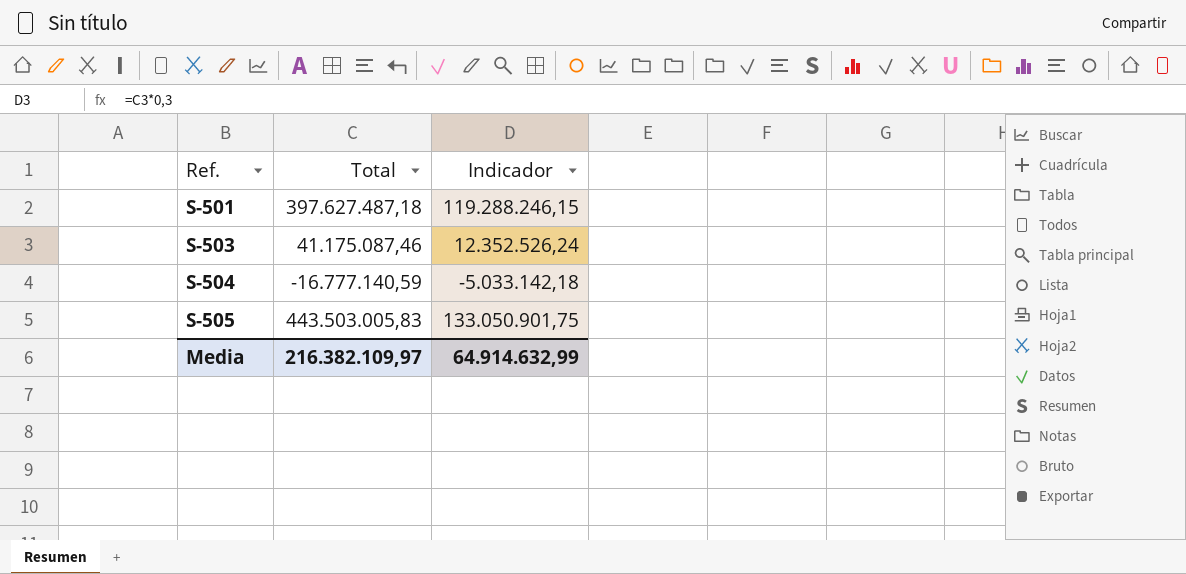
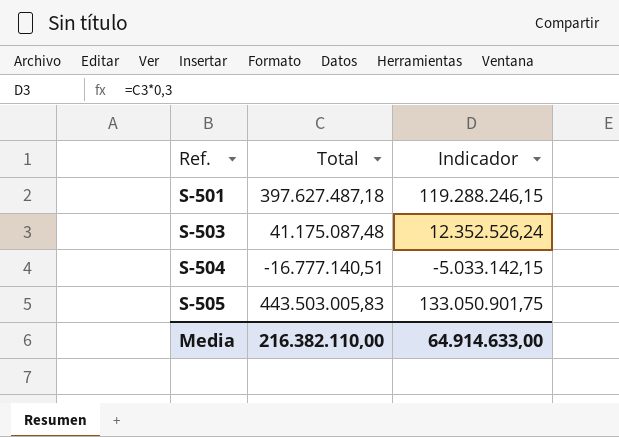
S-503 | Total: 41.175.087,46 -> 41.175.087,48
S-504 | Total: -16.777.140,59 -> -16.777.140,51
S-504 | Indicador: -5.033.142,18 -> -5.033.142,15
Media | Total: 216.382.109,97 -> 216.382.110,00
Media | Indicador: 64.914.632,99 -> 64.914.633,00

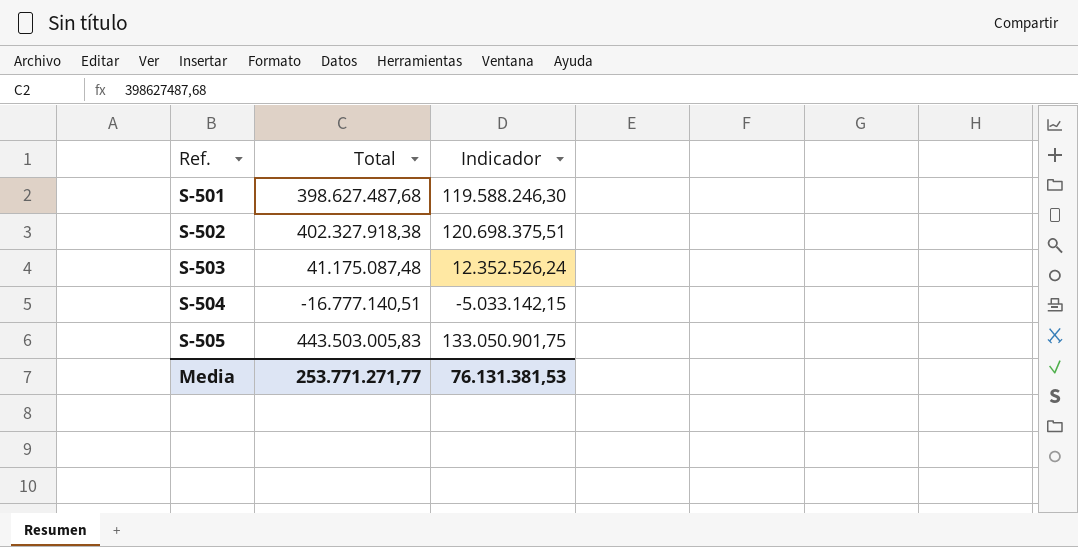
S-501 | Total: 397.627.487,18 -> 398.627.487,68
S-501 | Indicador: 119.288.246,15 -> 119.588.246,30
row S-502: none -> 402.327.918,38 | 120.698.375,51
Media | Total: 216.382.110,00 -> 253.771.271,77
Media | Indicador: 64.914.633,00 -> 76.131.381,53

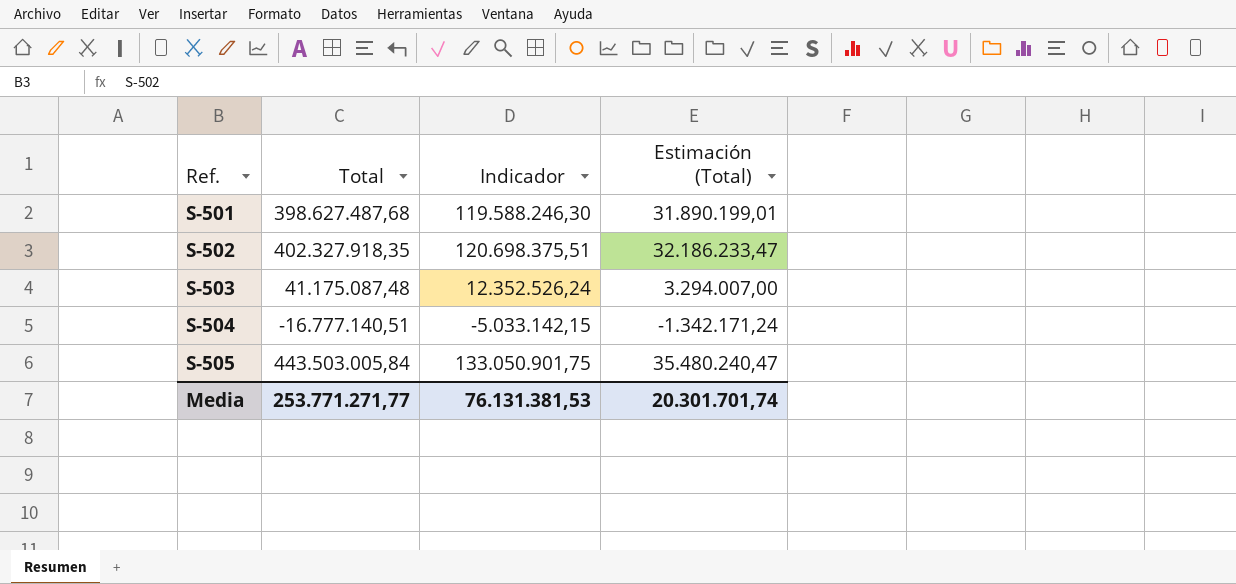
column Estimación (Total) | formula: none -> [Total] * 0,08
S-502 | Total: 402.327.918,38 -> 402.327.918,35
S-505 | Total: 443.503.005,83 -> 443.503.005,84

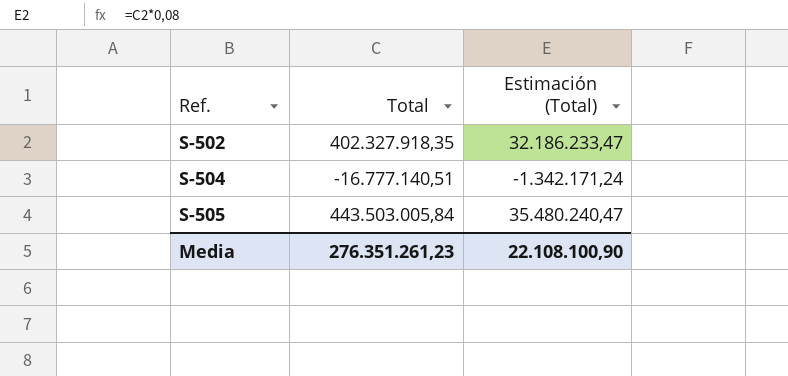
column Indicador | formula: [Total] * 0,3 -> none
row S-501: 398.627.487,68 | 119.588.246,30 | 31.890.199,01 -> none
row S-503: 41.175.087,48 | 12.352.526,24 | 3.294.007,00 -> none
Media | Total: 253.771.271,77 -> 276.351.261,23
Media | Estimación (Total): 20.301.701,74 -> 22.108.100,90

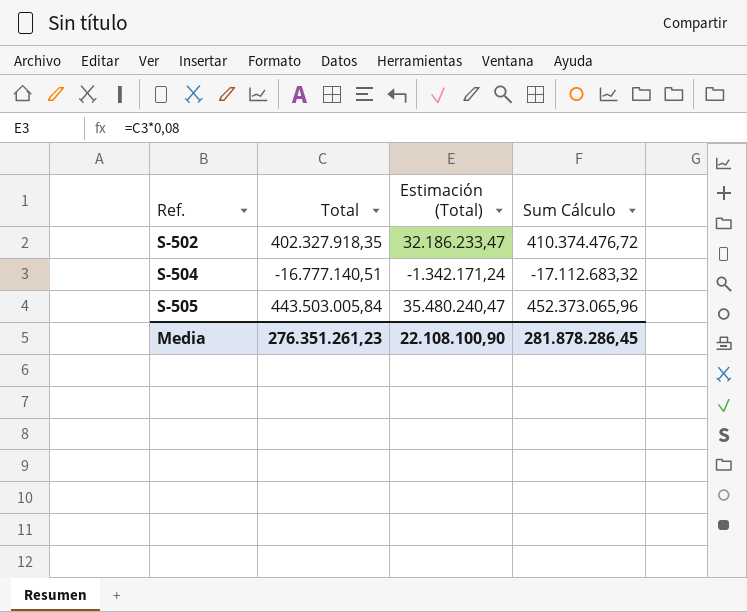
column Sum Cálculo | formula: none -> [Total] * 1,02

